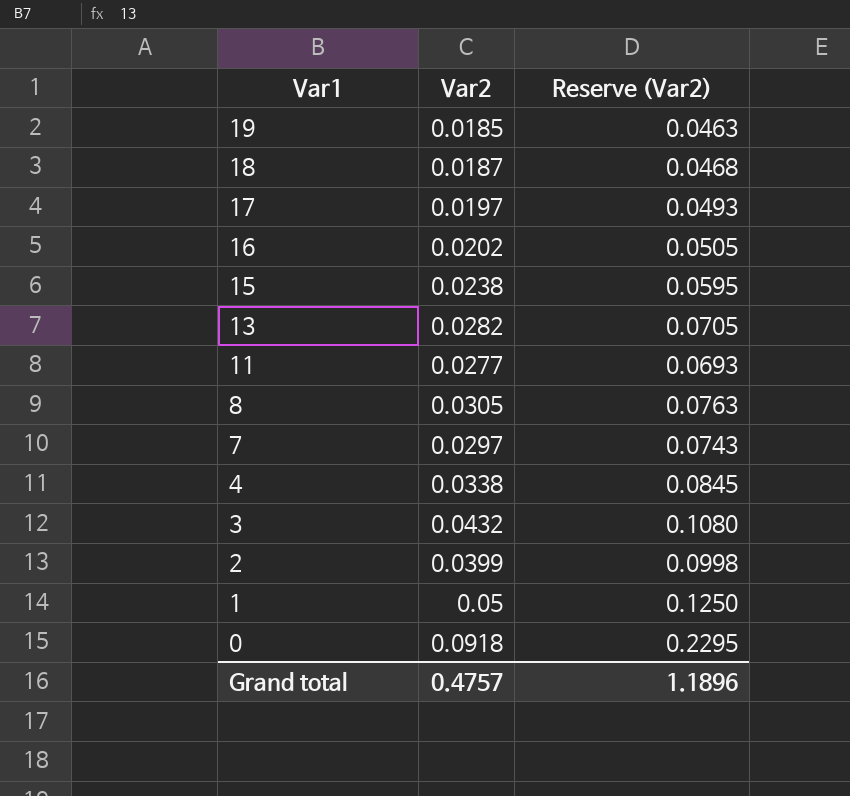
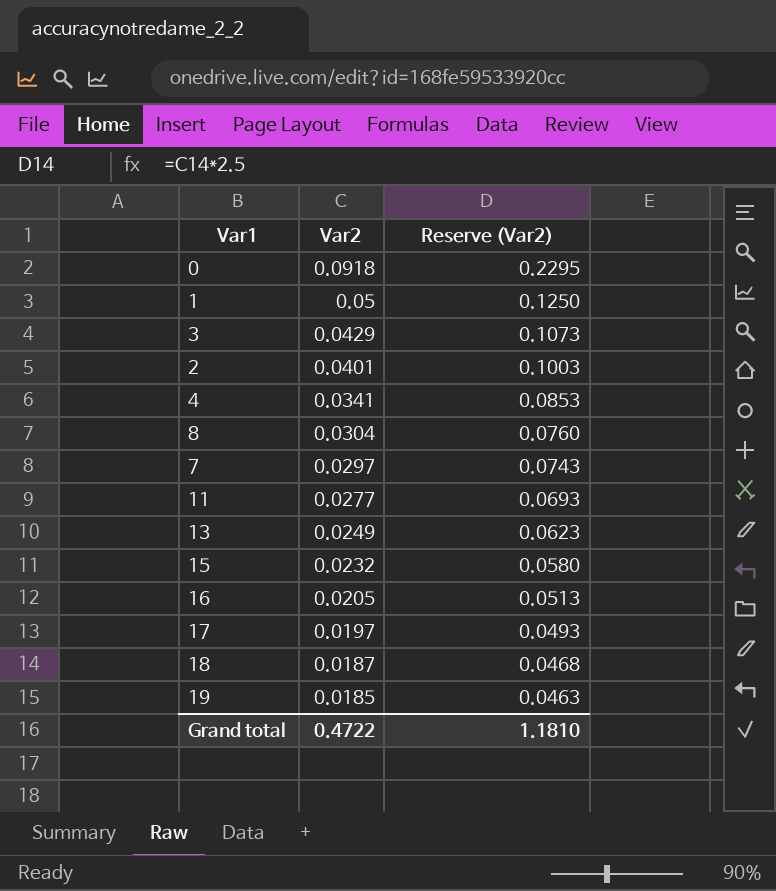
row order: Var1 descending -> Var2 descending
3 | Var2: 0.0432 -> 0.0429
3 | Reserve (Var2): 0.1080 -> 0.1073
2 | Var2: 0.0399 -> 0.0401
2 | Reserve (Var2): 0.0998 -> 0.1003
4 | Var2: 0.0338 -> 0.0341
4 | Reserve (Var2): 0.0845 -> 0.0853
8 | Var2: 0.0305 -> 0.0304
8 | Reserve (Var2): 0.0763 -> 0.0760
13 | Var2: 0.0282 -> 0.0249
13 | Reserve (Var2): 0.0705 -> 0.0623
15 | Var2: 0.0238 -> 0.0232
15 | Reserve (Var2): 0.0595 -> 0.0580
16 | Var2: 0.0202 -> 0.0205
16 | Reserve (Var2): 0.0505 -> 0.0513
Grand total | Var2: 0.4757 -> 0.4722
Grand total | Reserve (Var2): 1.1896 -> 1.1810

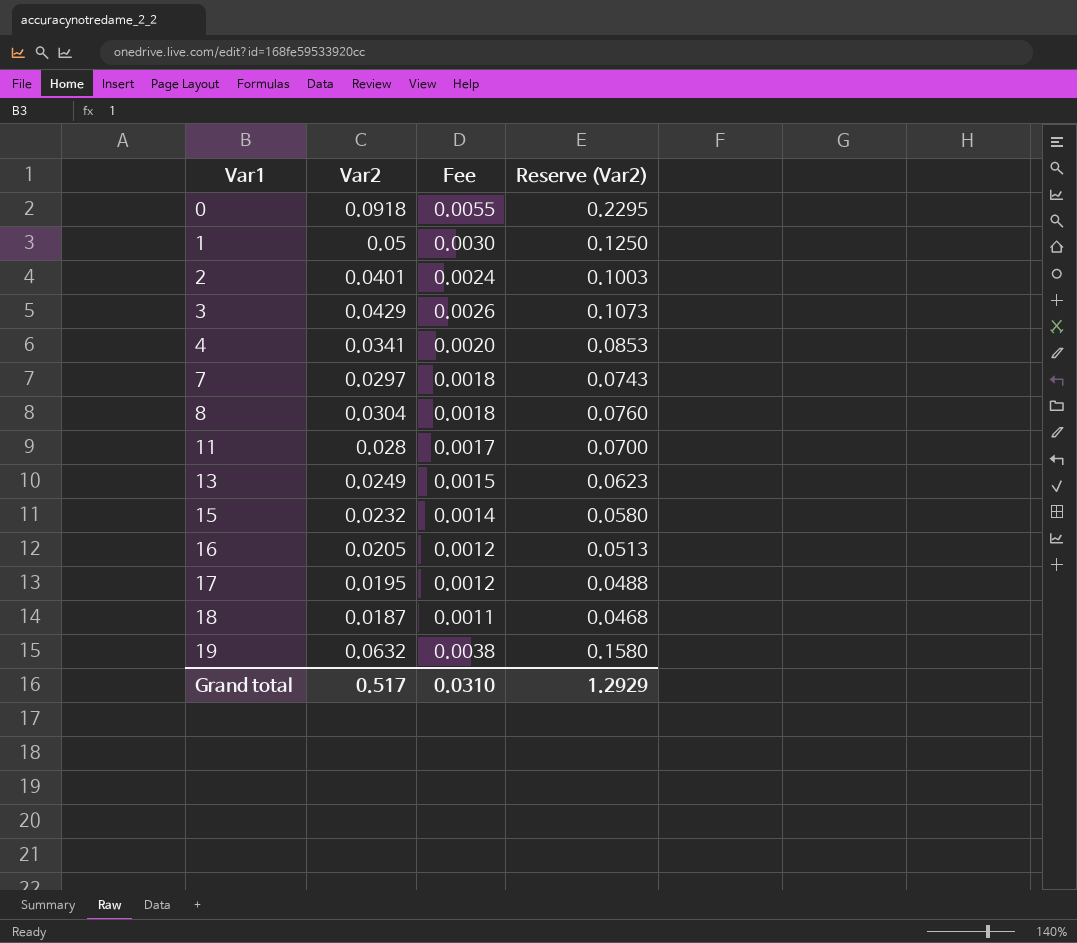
row order: Var2 descending -> Var1 ascending
column Fee | formula: none -> [Var2] * 0.06
11 | Var2: 0.0277 -> 0.028
11 | Reserve (Var2): 0.0693 -> 0.0700
17 | Var2: 0.0197 -> 0.0195
17 | Reserve (Var2): 0.0493 -> 0.0488
19 | Var2: 0.0185 -> 0.0632
19 | Reserve (Var2): 0.0463 -> 0.1580
Grand total | Var2: 0.4722 -> 0.517
Grand total | Reserve (Var2): 1.1810 -> 1.2929

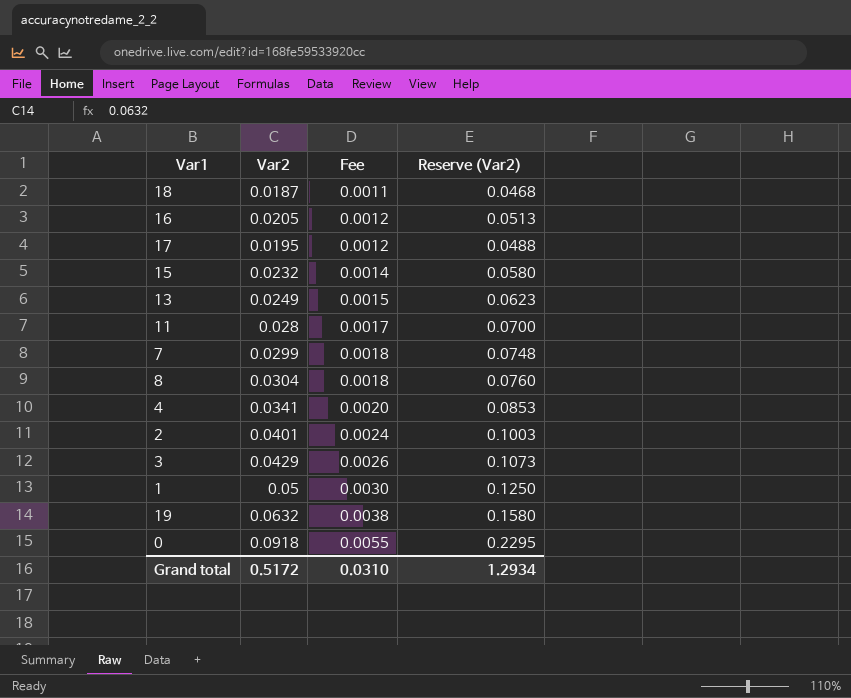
row order: Var1 ascending -> Fee ascending
7 | Var2: 0.0297 -> 0.0299
7 | Reserve (Var2): 0.0743 -> 0.0748
Grand total | Var2: 0.517 -> 0.5172
Grand total | Reserve (Var2): 1.2929 -> 1.2934

